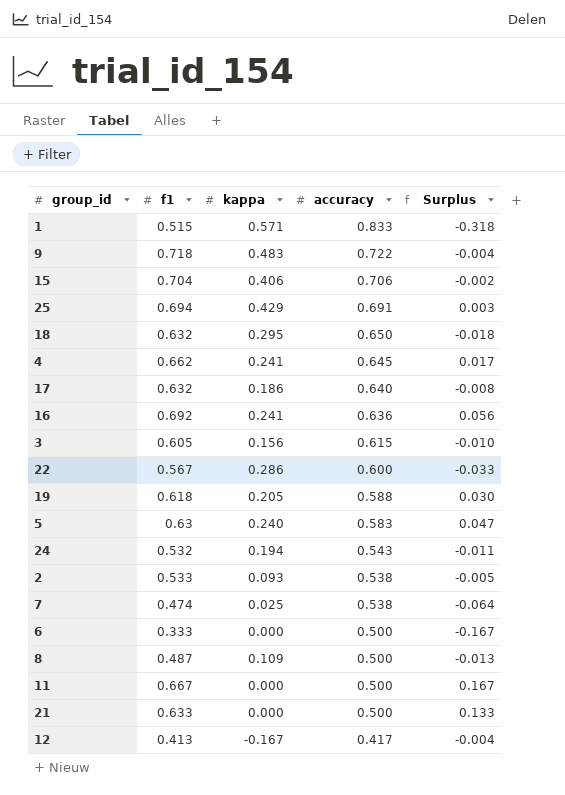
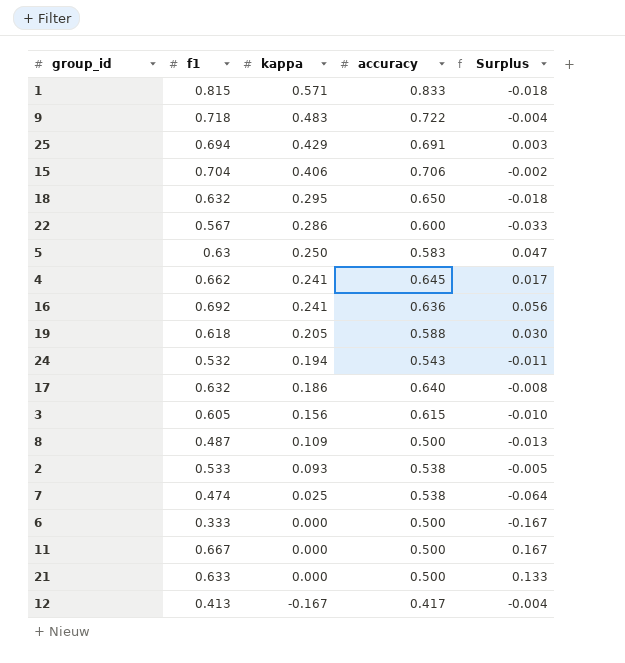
row order: accuracy descending -> kappa descending
1 | f1: 0.515 -> 0.815
1 | Surplus: -0.318 -> -0.018
5 | kappa: 0.240 -> 0.250

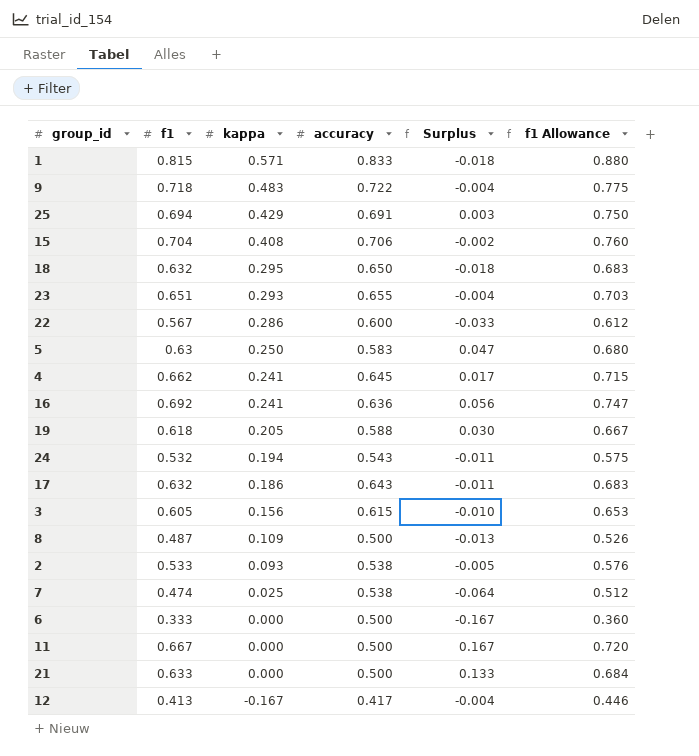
column f1 Allowance | formula: none -> [f1] * 1.08
15 | kappa: 0.406 -> 0.408
row 23: none -> 0.651 | 0.293 | 0.655 | -0.004 | 0.703
17 | accuracy: 0.640 -> 0.643
17 | Surplus: -0.008 -> -0.011

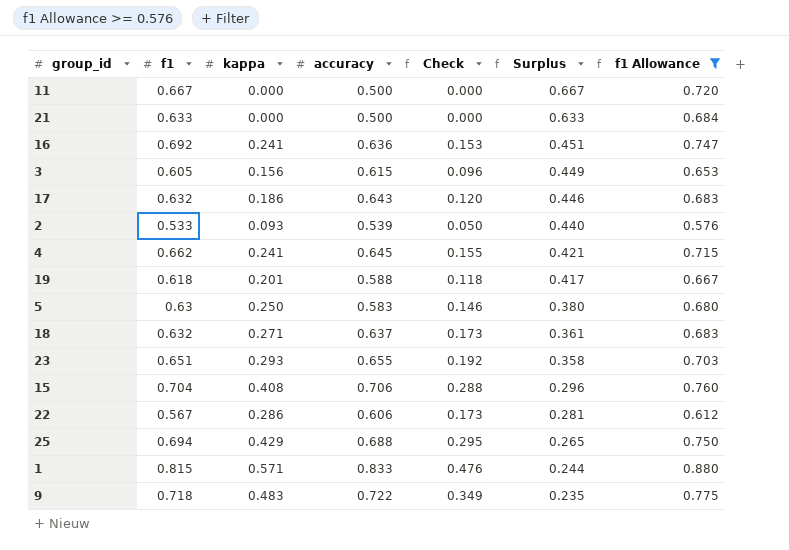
filter: none -> f1 Allowance >= 0.576
row order: kappa descending -> Surplus descending
column Check | formula: none -> [kappa] * [accuracy]
column Surplus | formula: [f1] - [accuracy] -> [f1] - [kappa]
2 | accuracy: 0.538 -> 0.539
19 | kappa: 0.205 -> 0.201
18 | kappa: 0.295 -> 0.271
18 | accuracy: 0.650 -> 0.637
22 | accuracy: 0.600 -> 0.606
25 | accuracy: 0.691 -> 0.688

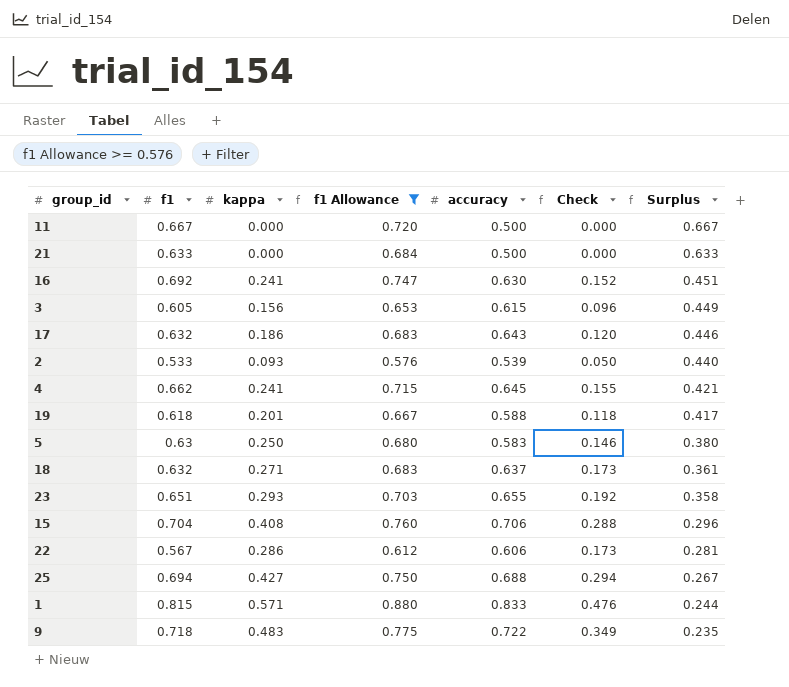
column f1 Allowance | position: 7 -> 4
16 | accuracy: 0.636 -> 0.630
16 | Check: 0.153 -> 0.152
25 | kappa: 0.429 -> 0.427
25 | Check: 0.295 -> 0.294
25 | Surplus: 0.265 -> 0.267

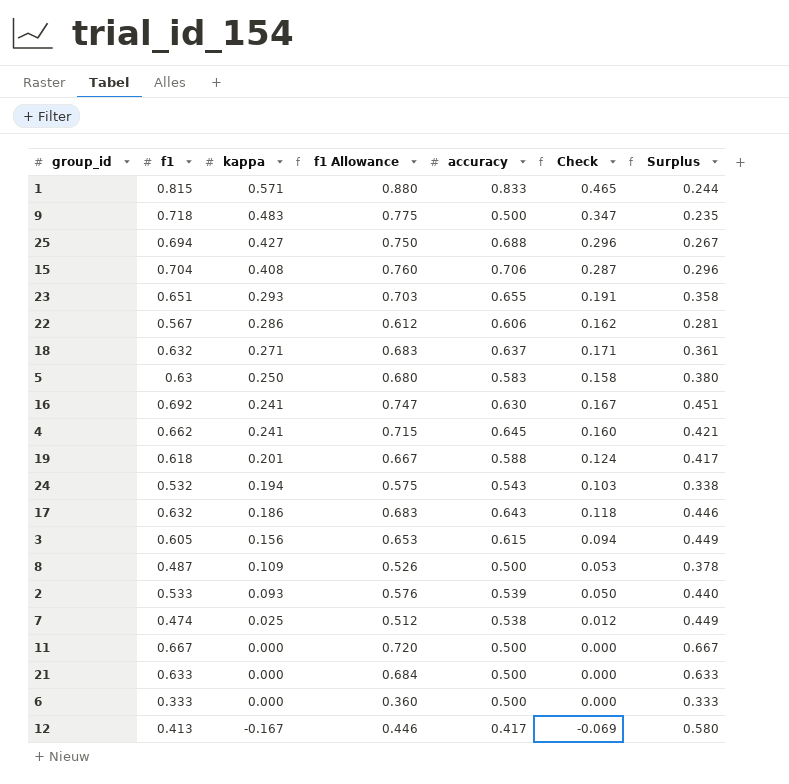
filter: f1 Allowance >= 0.576 -> none
row order: Surplus descending -> kappa descending
column Check | formula: [kappa] * [accuracy] -> [f1] * [kappa]
9 | accuracy: 0.722 -> 0.500

